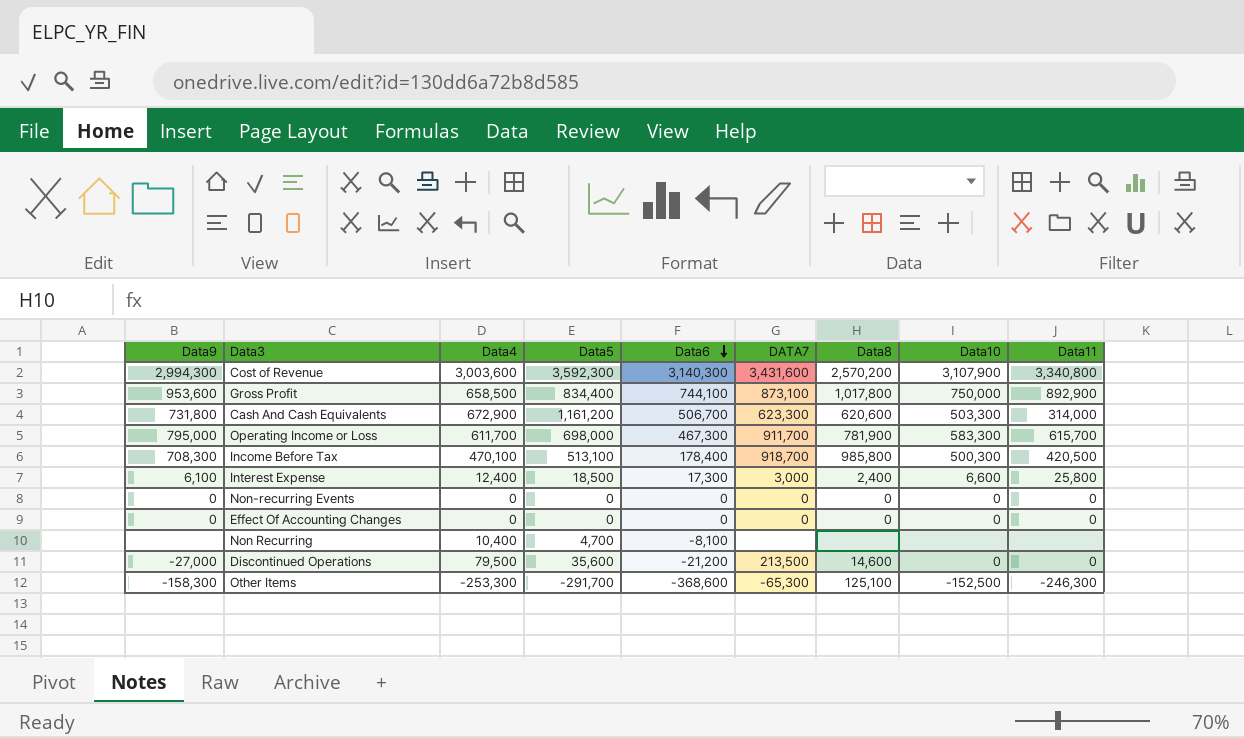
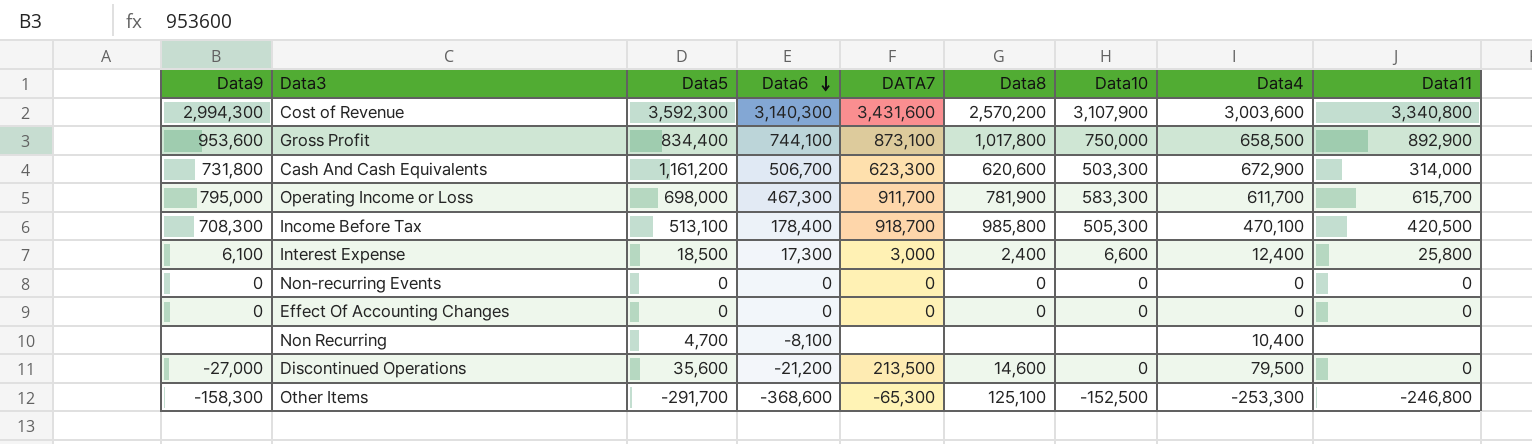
column Data4 | position: 3 -> 8
Income Before Tax | Data10: 500,300 -> 505,300
Other Items | Data11: -246,300 -> -246,800

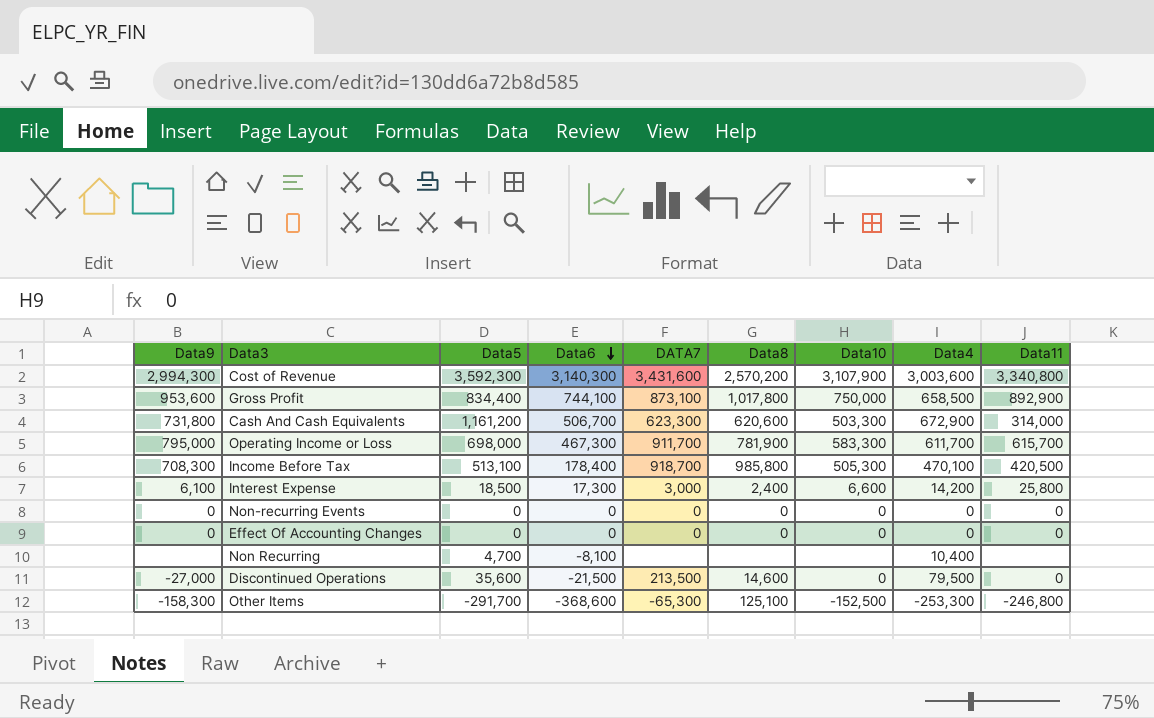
Interest Expense | Data4: 12,400 -> 14,200
Discontinued Operations | Data6: -21,200 -> -21,500

